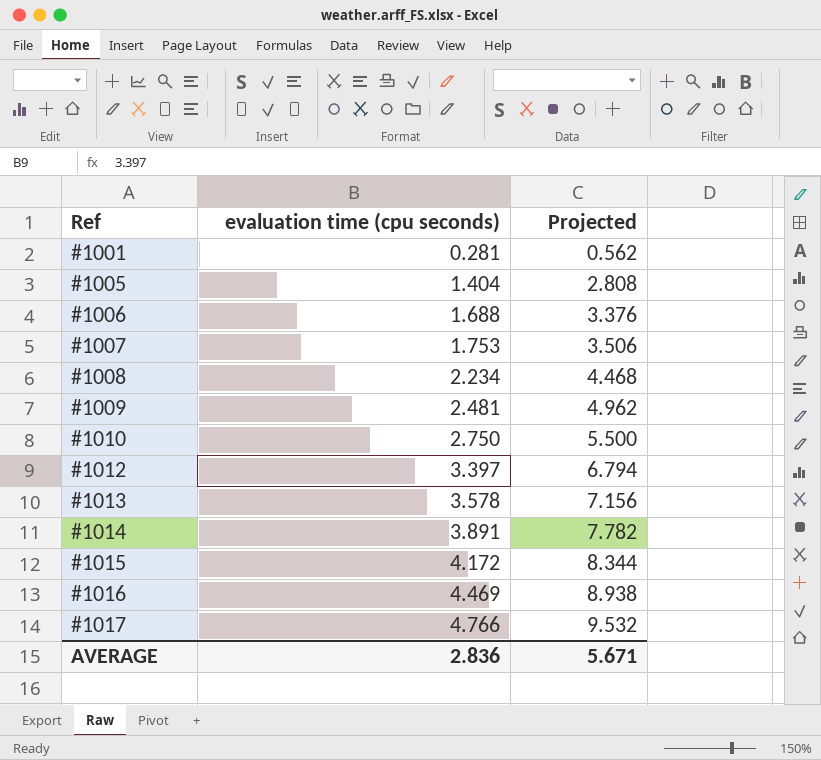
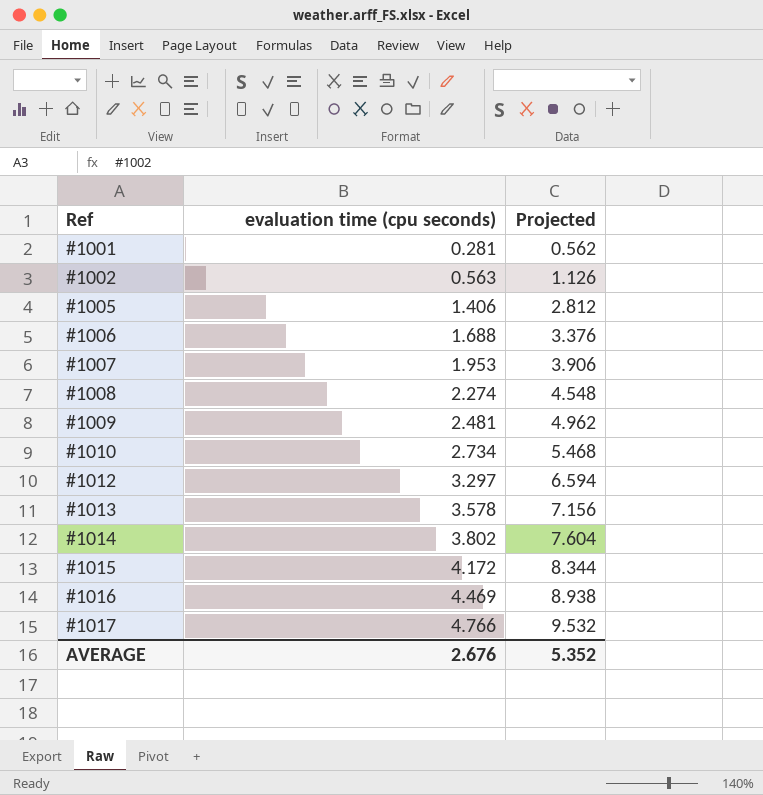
row #1002: none -> 0.563 | 1.126
#1005 | evaluation time (cpu seconds): 1.404 -> 1.406
#1005 | Projected: 2.808 -> 2.812
#1007 | evaluation time (cpu seconds): 1.753 -> 1.953
#1007 | Projected: 3.506 -> 3.906
#1008 | evaluation time (cpu seconds): 2.234 -> 2.274
#1008 | Projected: 4.468 -> 4.548
#1010 | evaluation time (cpu seconds): 2.750 -> 2.734
#1010 | Projected: 5.500 -> 5.468
#1012 | evaluation time (cpu seconds): 3.397 -> 3.297
#1012 | Projected: 6.794 -> 6.594
#1014 | evaluation time (cpu seconds): 3.891 -> 3.802
#1014 | Projected: 7.782 -> 7.604
AVERAGE | evaluation time (cpu seconds): 2.836 -> 2.676
AVERAGE | Projected: 5.671 -> 5.352

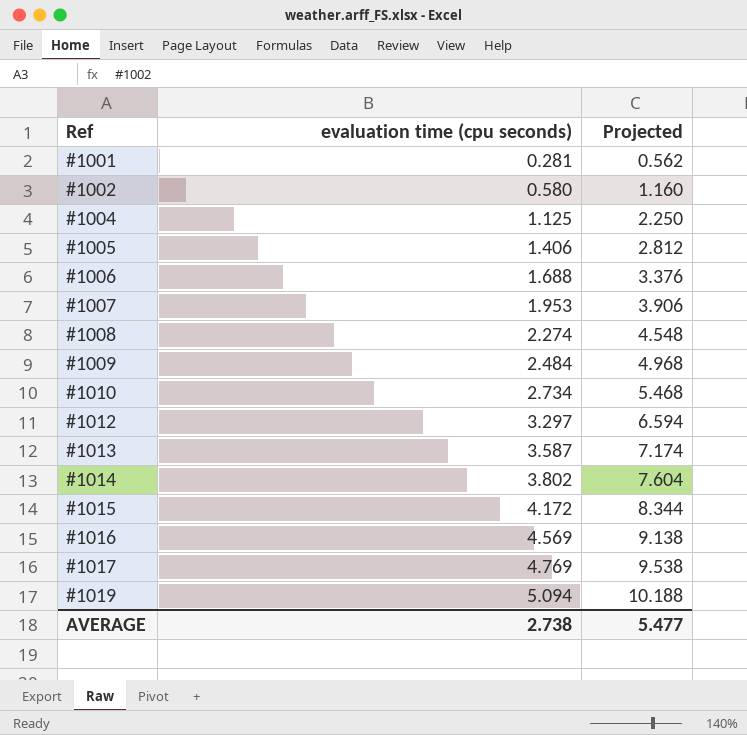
#1002 | evaluation time (cpu seconds): 0.563 -> 0.580
#1002 | Projected: 1.126 -> 1.160
row #1004: none -> 1.125 | 2.250
#1009 | evaluation time (cpu seconds): 2.481 -> 2.484
#1009 | Projected: 4.962 -> 4.968
#1013 | evaluation time (cpu seconds): 3.578 -> 3.587
#1013 | Projected: 7.156 -> 7.174
#1016 | evaluation time (cpu seconds): 4.469 -> 4.569
#1016 | Projected: 8.938 -> 9.138
#1017 | evaluation time (cpu seconds): 4.766 -> 4.769
#1017 | Projected: 9.532 -> 9.538
row #1019: none -> 5.094 | 10.188
AVERAGE | evaluation time (cpu seconds): 2.676 -> 2.738
AVERAGE | Projected: 5.352 -> 5.477

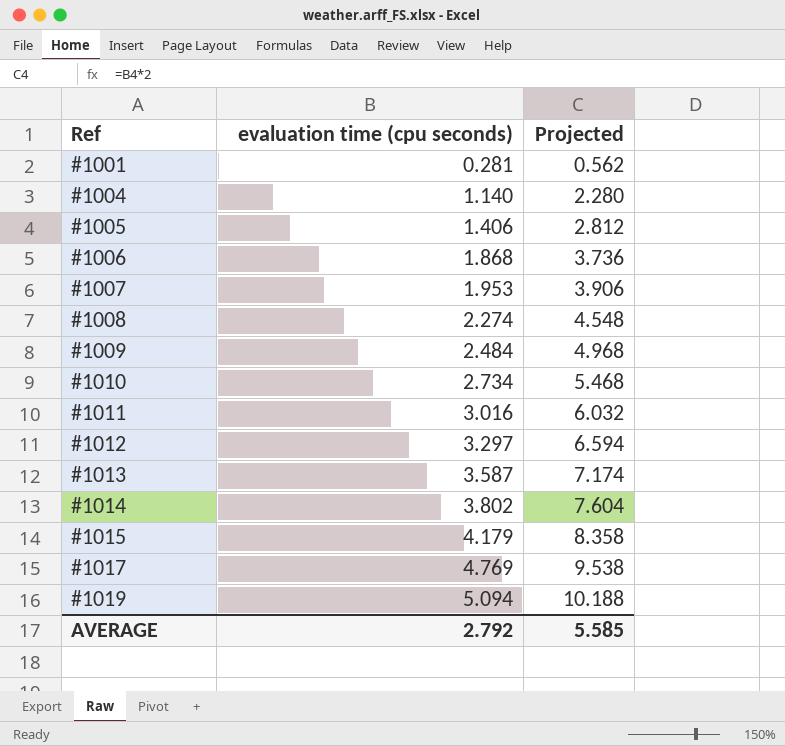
row #1002: 0.580 | 1.160 -> none
row #1016: 4.569 | 9.138 -> none
#1004 | evaluation time (cpu seconds): 1.125 -> 1.140
#1004 | Projected: 2.250 -> 2.280
#1006 | evaluation time (cpu seconds): 1.688 -> 1.868
#1006 | Projected: 3.376 -> 3.736
row #1011: none -> 3.016 | 6.032
#1015 | evaluation time (cpu seconds): 4.172 -> 4.179
#1015 | Projected: 8.344 -> 8.358
AVERAGE | evaluation time (cpu seconds): 2.738 -> 2.792
AVERAGE | Projected: 5.477 -> 5.585

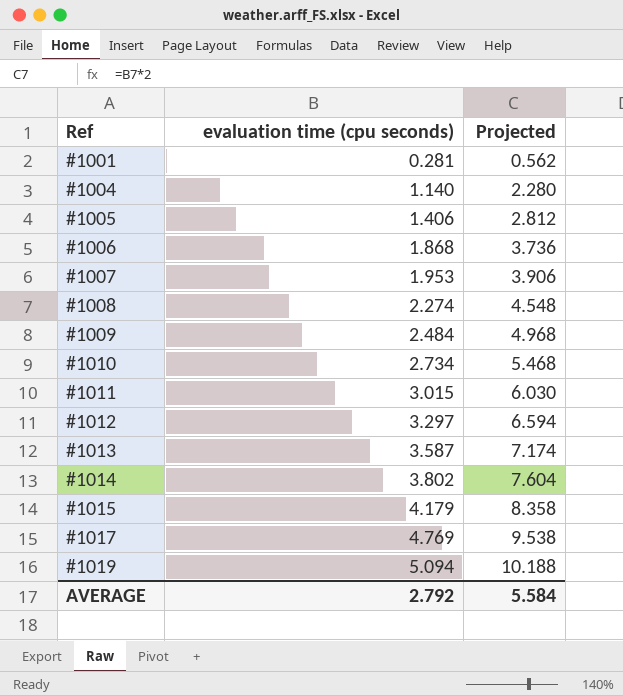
#1011 | evaluation time (cpu seconds): 3.016 -> 3.015
#1011 | Projected: 6.032 -> 6.030
AVERAGE | Projected: 5.585 -> 5.584

